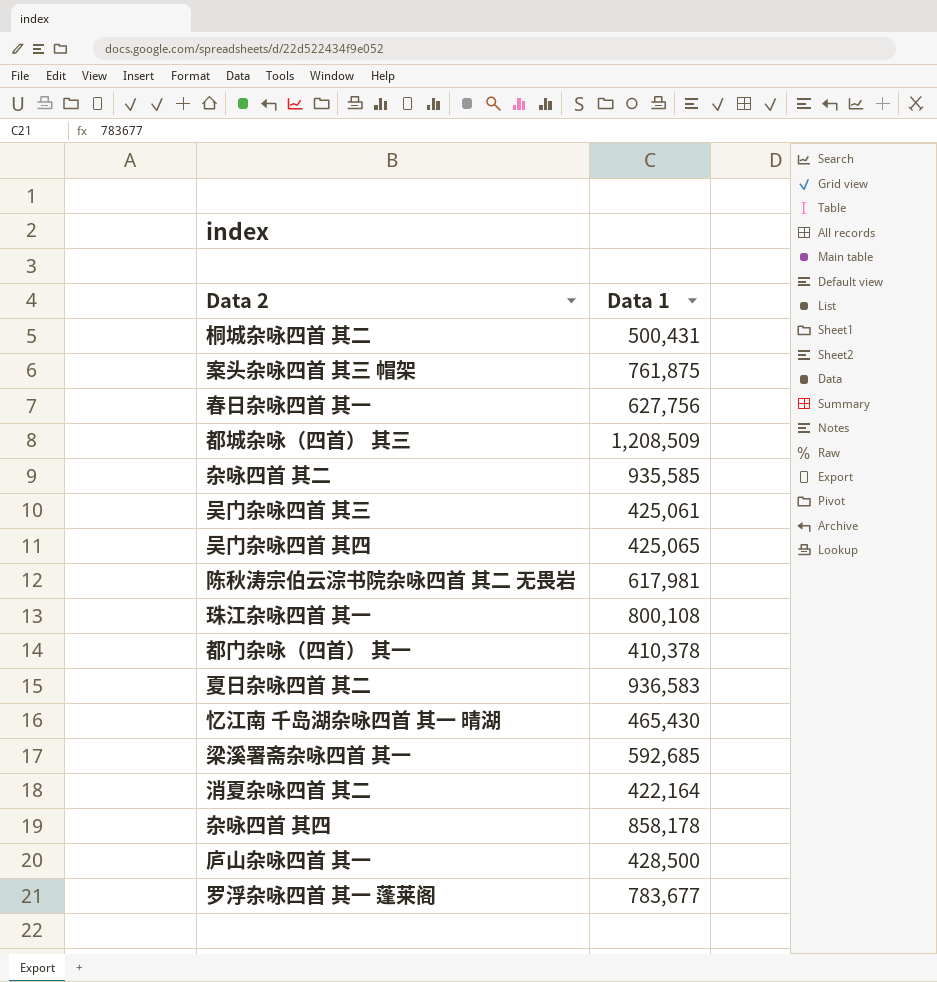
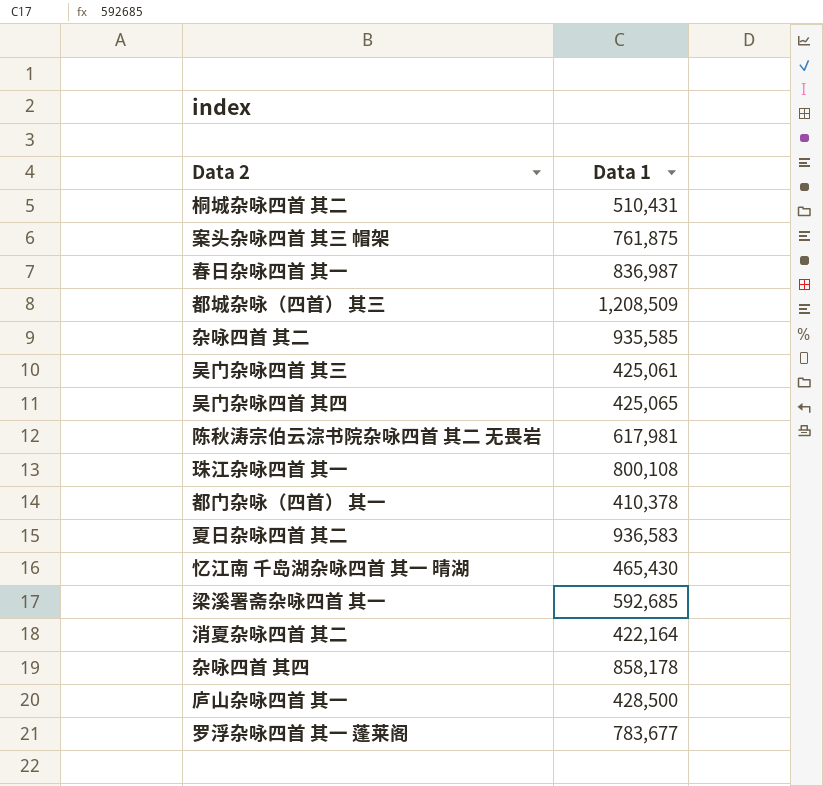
桐城杂咏四首 其二 | Data 1: 500,431 -> 510,431
春日杂咏四首 其一 | Data 1: 627,756 -> 836,987

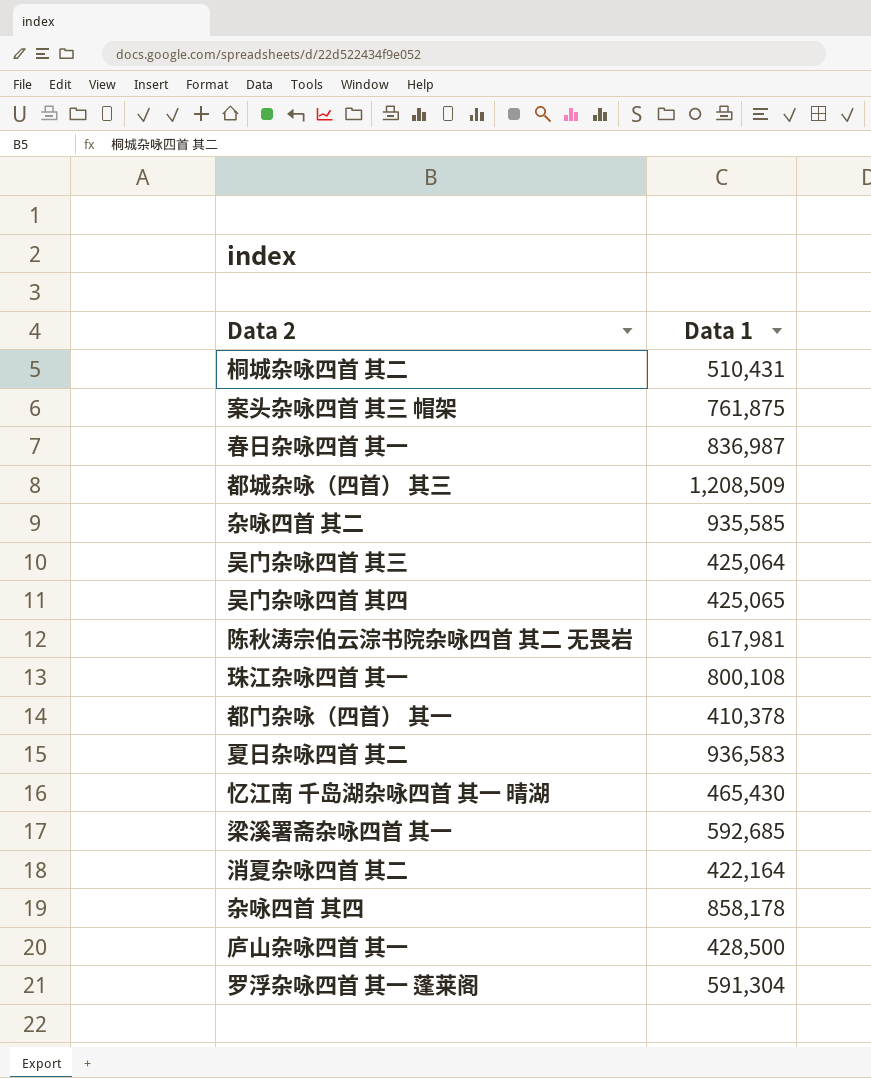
吴门杂咏四首 其三 | Data 1: 425,061 -> 425,064
罗浮杂咏四首 其一 蓬莱阁 | Data 1: 783,677 -> 591,304

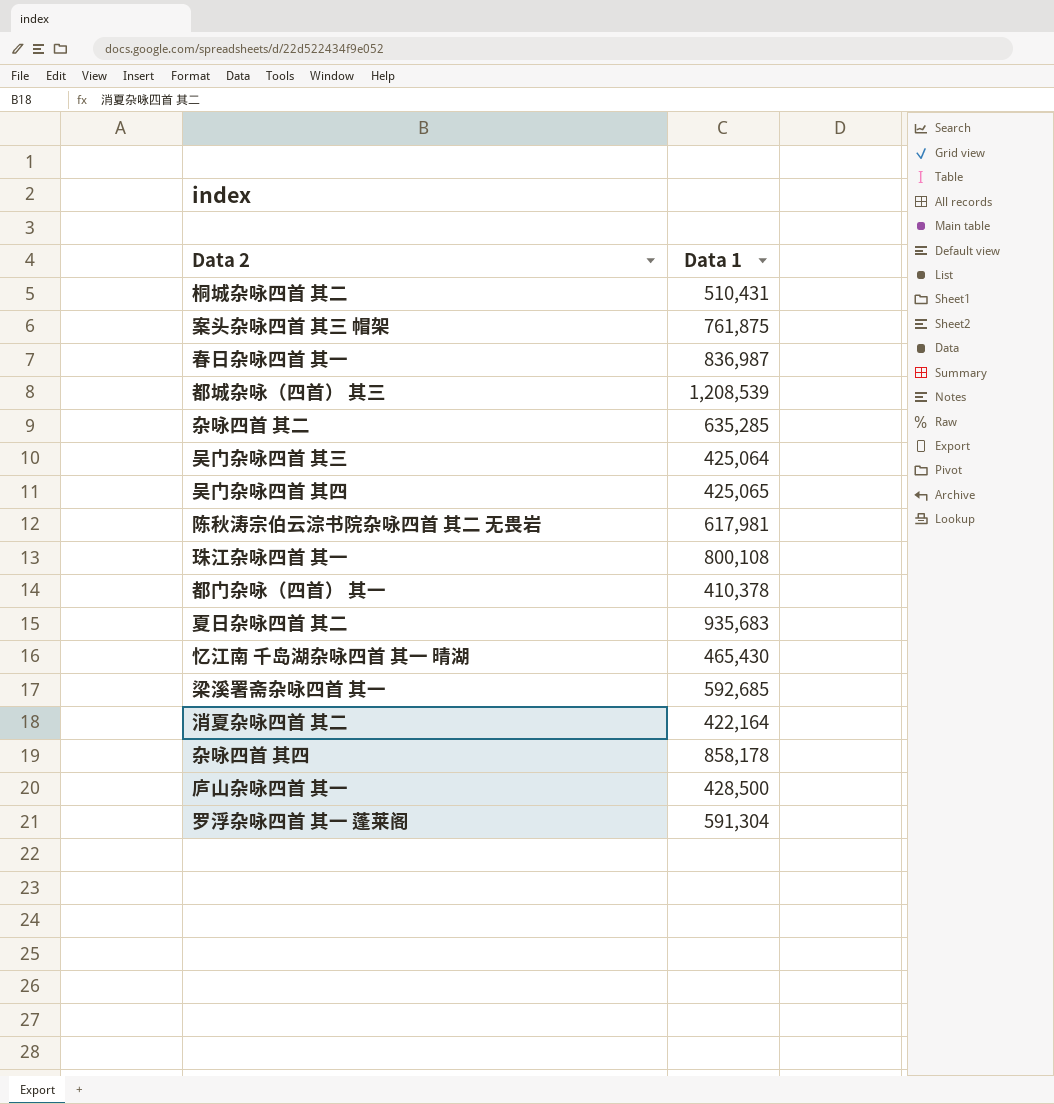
都城杂咏（四首） 其三 | Data 1: 1,208,509 -> 1,208,539
杂咏四首 其二 | Data 1: 935,585 -> 635,285
夏日杂咏四首 其二 | Data 1: 936,583 -> 935,683

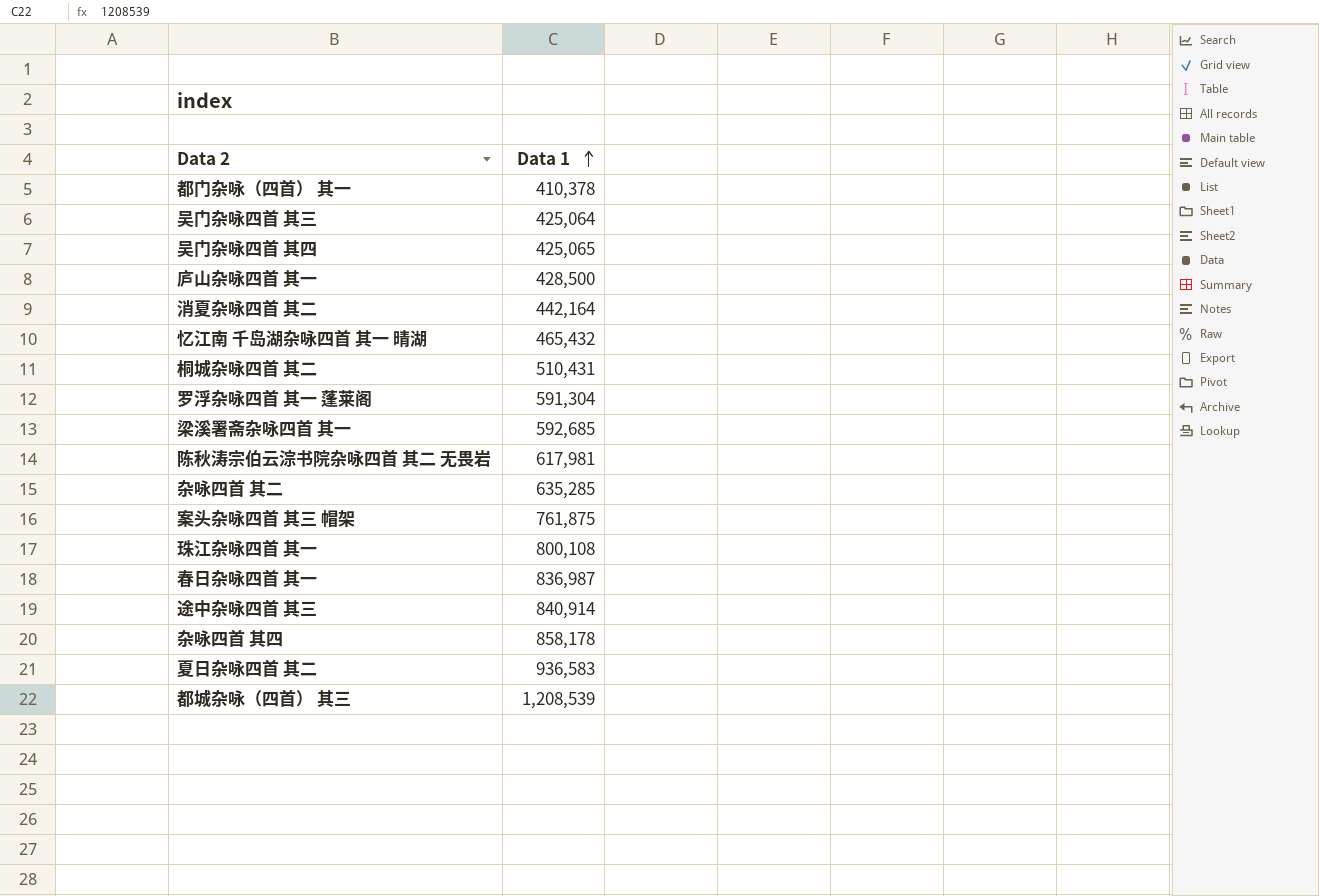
row order: none -> Data 1 ascending
消夏杂咏四首 其二 | Data 1: 422,164 -> 442,164
忆江南 千岛湖杂咏四首 其一 晴湖 | Data 1: 465,430 -> 465,432
row 途中杂咏四首 其三: none -> 840,914
夏日杂咏四首 其二 | Data 1: 935,683 -> 936,583

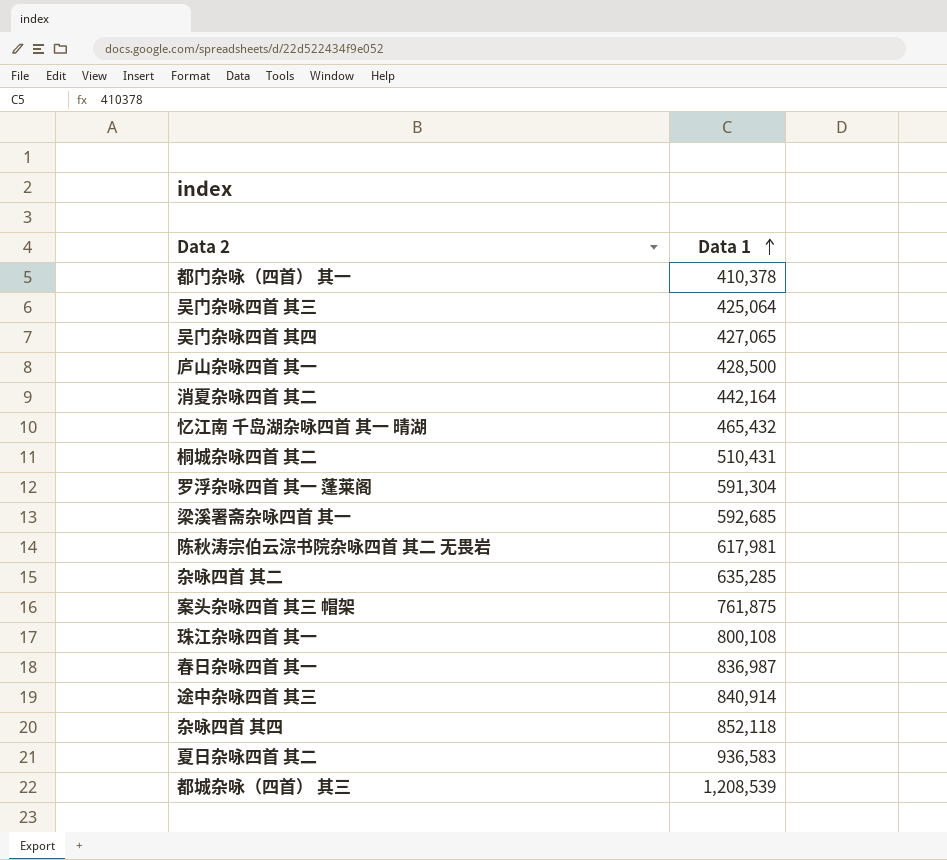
吴门杂咏四首 其四 | Data 1: 425,065 -> 427,065
杂咏四首 其四 | Data 1: 858,178 -> 852,118

